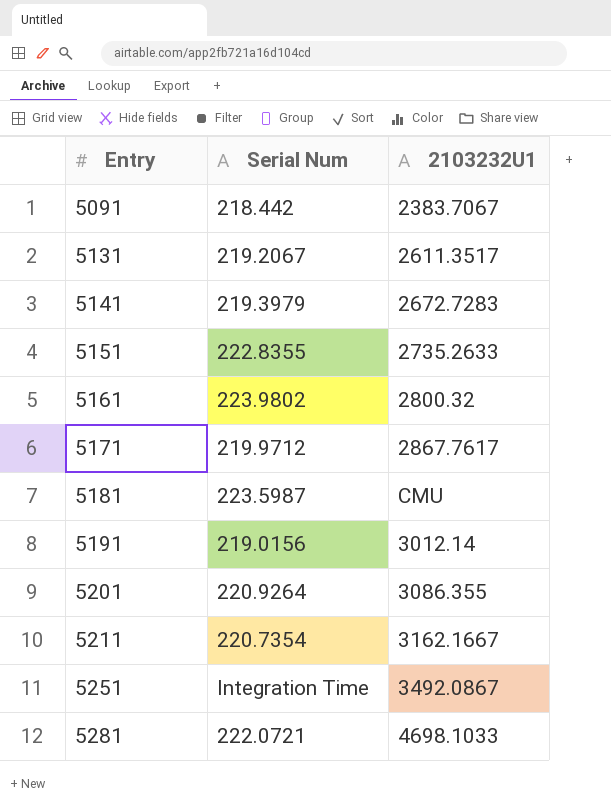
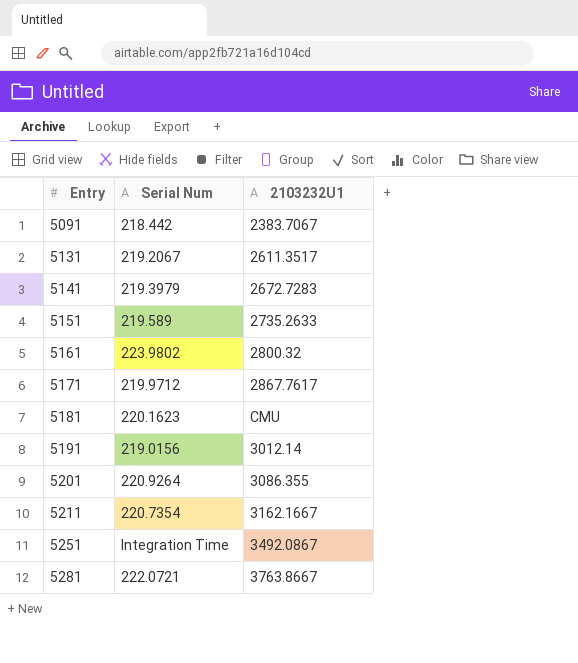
5151 | Serial Num: 222.8355 -> 219.589
5181 | Serial Num: 223.5987 -> 220.1623
5281 | 2103232U1: 4698.1033 -> 3763.8667

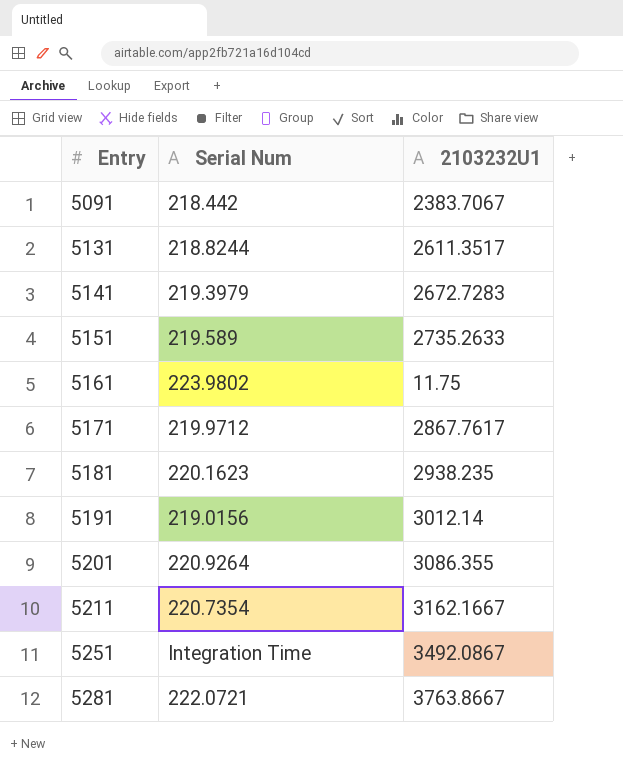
5131 | Serial Num: 219.2067 -> 218.8244
5161 | 2103232U1: 2800.32 -> 11.75
5181 | 2103232U1: CMU -> 2938.235

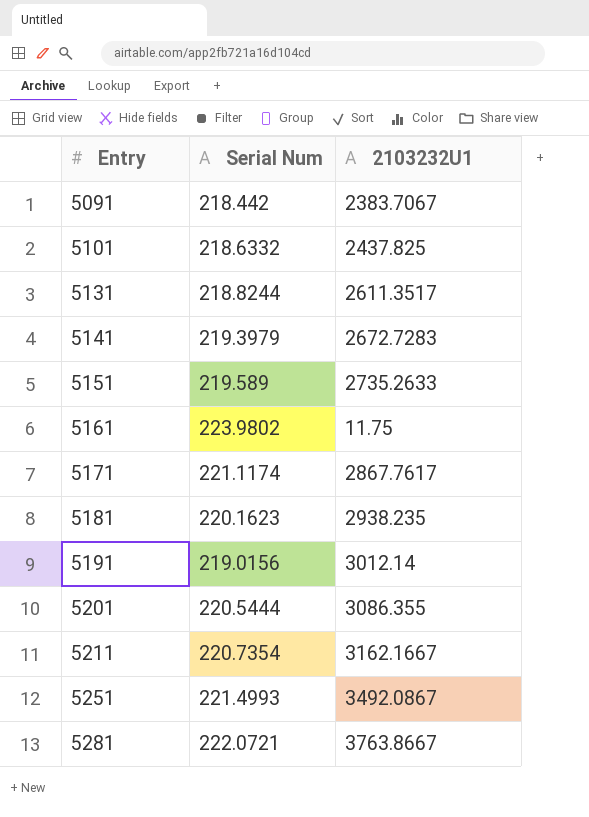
row 5101: none -> 218.6332 | 2437.825
5171 | Serial Num: 219.9712 -> 221.1174
5201 | Serial Num: 220.9264 -> 220.5444
5251 | Serial Num: Integration Time -> 221.4993

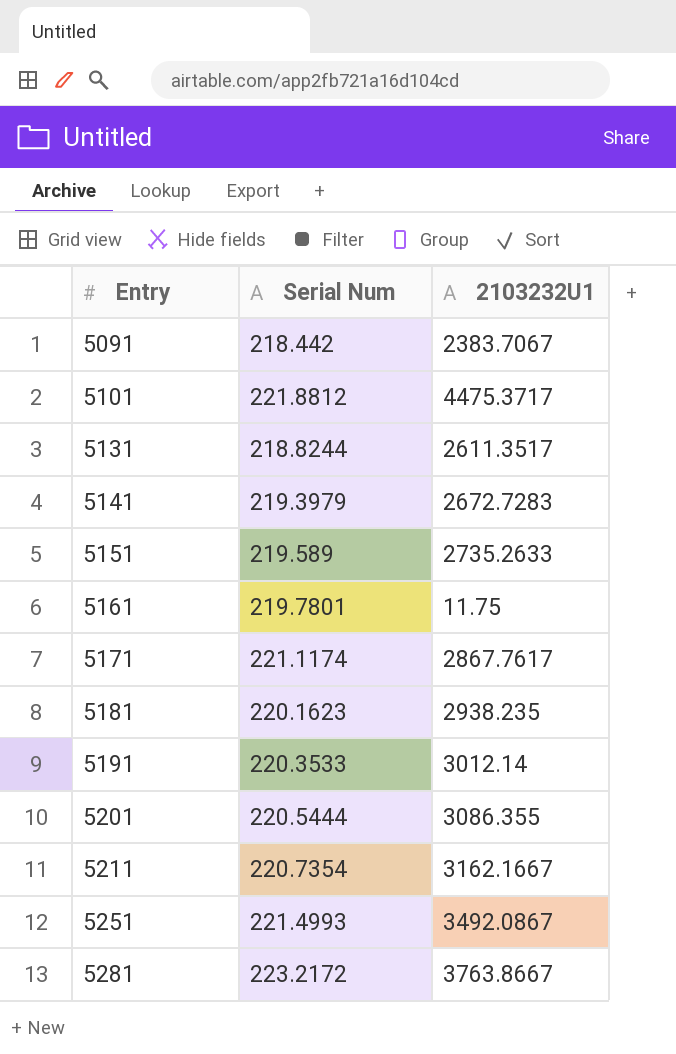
5101 | Serial Num: 218.6332 -> 221.8812
5101 | 2103232U1: 2437.825 -> 4475.3717
5161 | Serial Num: 223.9802 -> 219.7801
5191 | Serial Num: 219.0156 -> 220.3533
5281 | Serial Num: 222.0721 -> 223.2172

